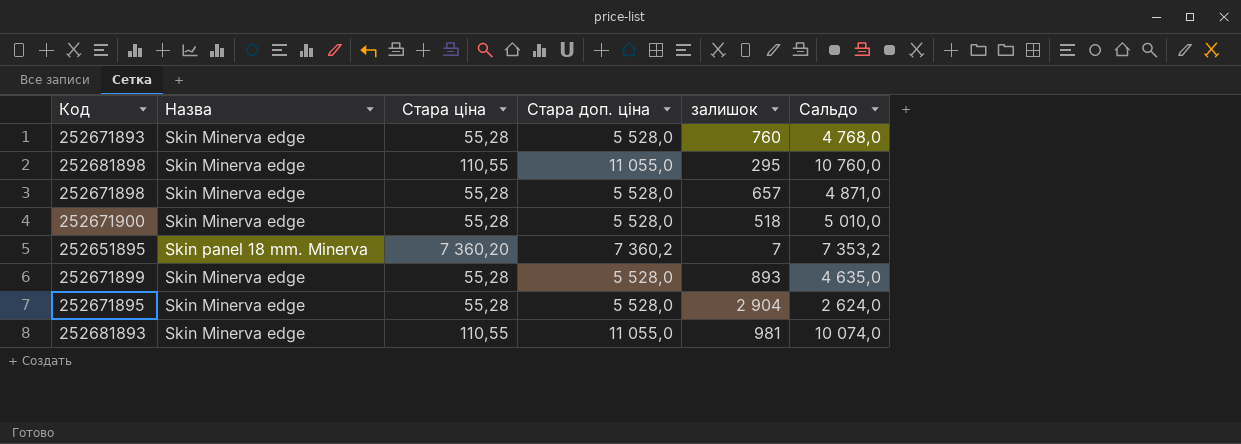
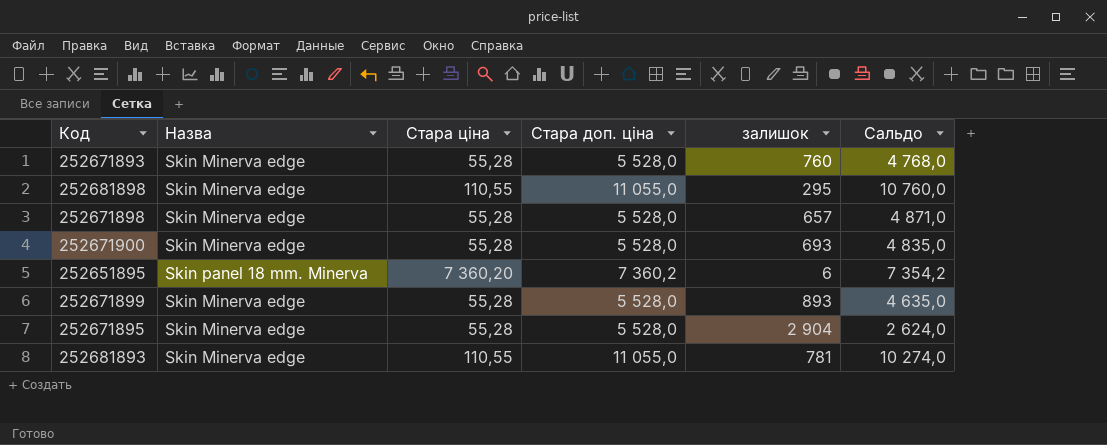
252671900 | залишок: 518 -> 693
252671900 | Сальдо: 5 010,0 -> 4 835,0
252651895 | залишок: 7 -> 6
252651895 | Сальдо: 7 353,2 -> 7 354,2
252681893 | залишок: 981 -> 781
252681893 | Сальдо: 10 074,0 -> 10 274,0

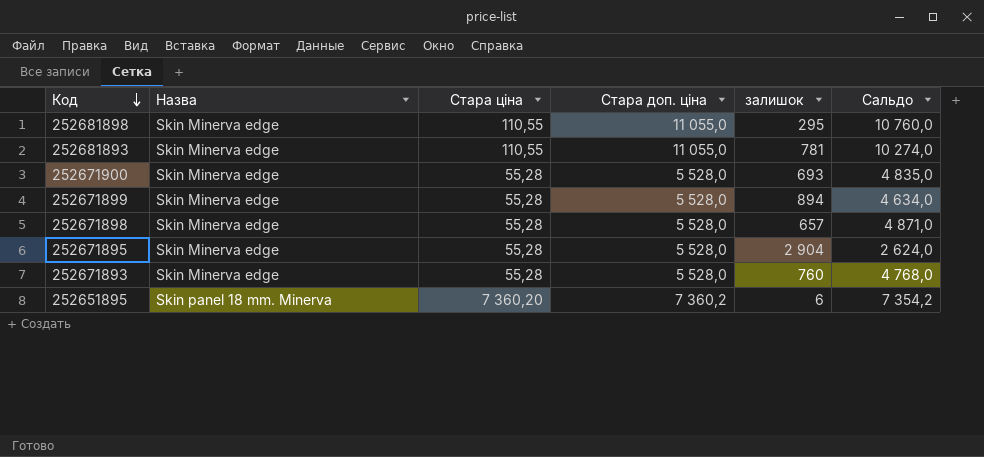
row order: none -> Код descending
252671899 | залишок: 893 -> 894
252671899 | Сальдо: 4 635,0 -> 4 634,0

